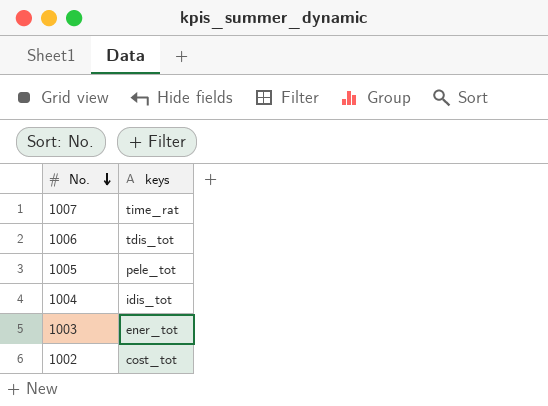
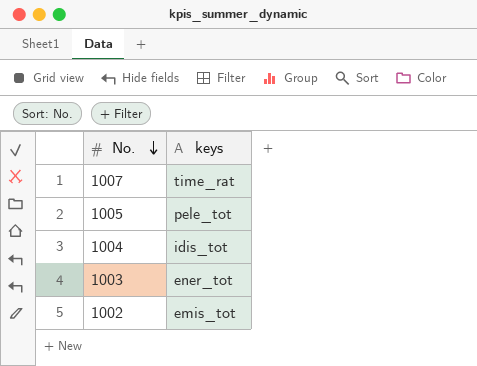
row 1006: tdis_tot -> none
1002 | keys: cost_tot -> emis_tot

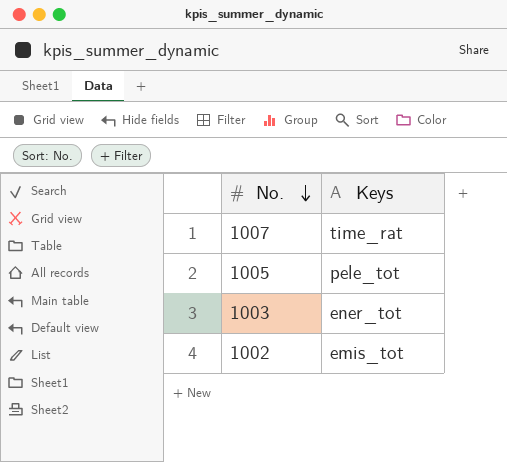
column name: keys -> Keys
row 1004: idis_tot -> none

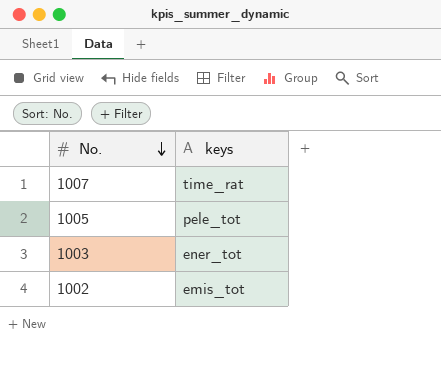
column name: Keys -> keys

